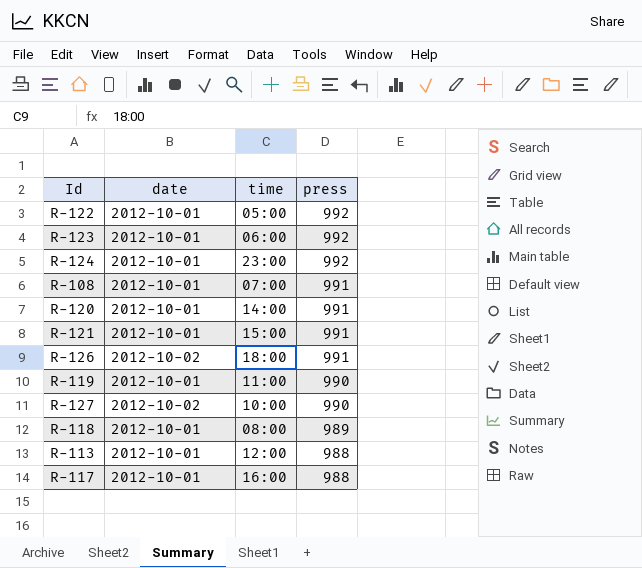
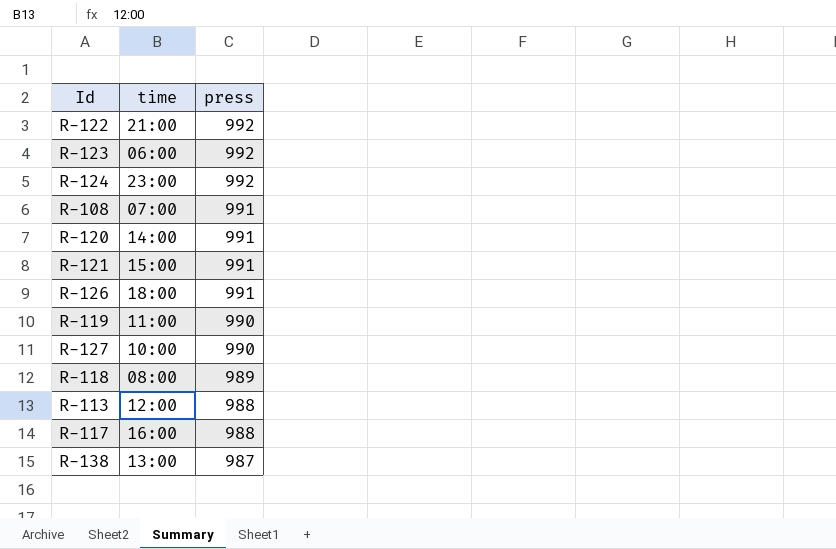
column date | position: 2 -> none
R-122 | time: 05:00 -> 21:00
row R-138: none -> 13:00 | 987

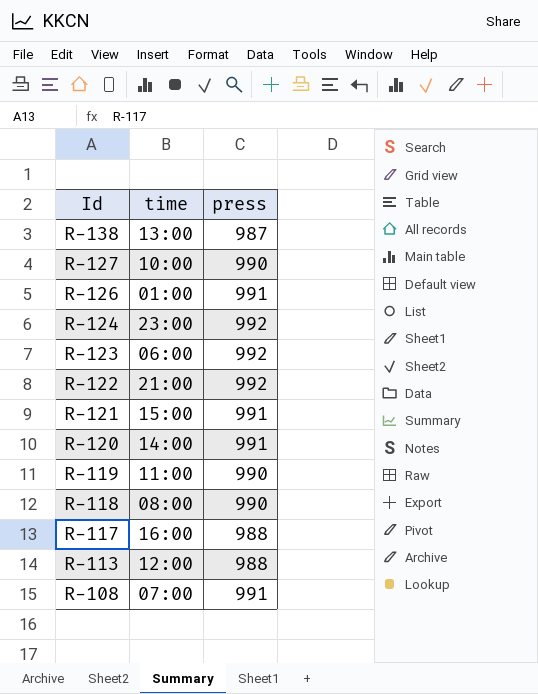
row order: press descending -> Id descending
R-126 | time: 18:00 -> 01:00
R-118 | press: 989 -> 990

